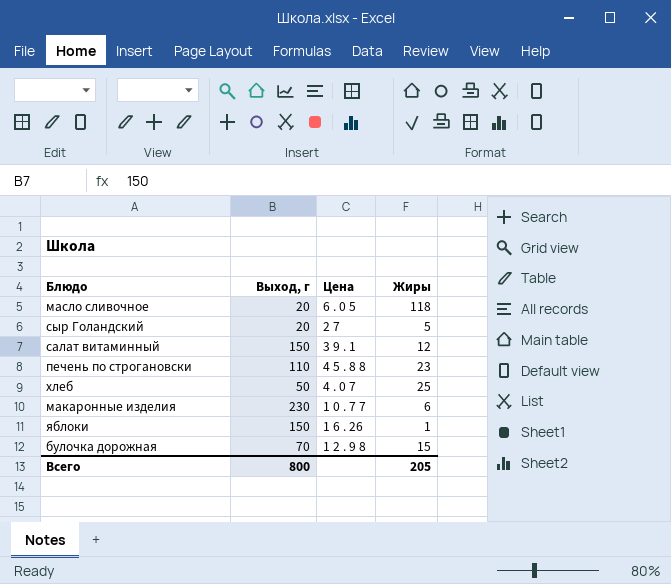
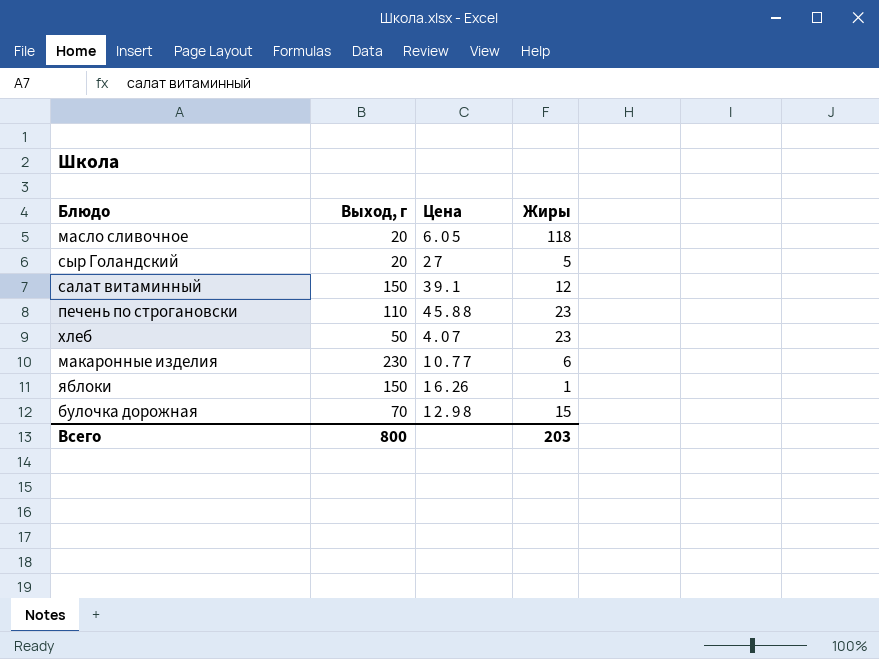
хлеб | Жиры: 25 -> 23
Всего | Жиры: 205 -> 203

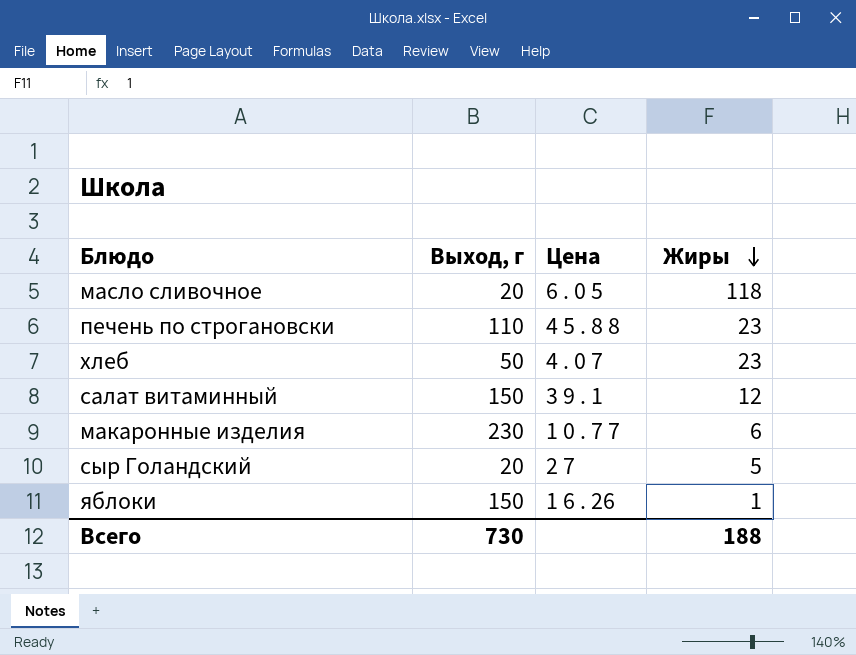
row order: none -> Жиры descending
row булочка дорожная: 70 | 1 2 . 9 8 | 15 -> none
Всего | Выход, г: 800 -> 730
Всего | Жиры: 203 -> 188

